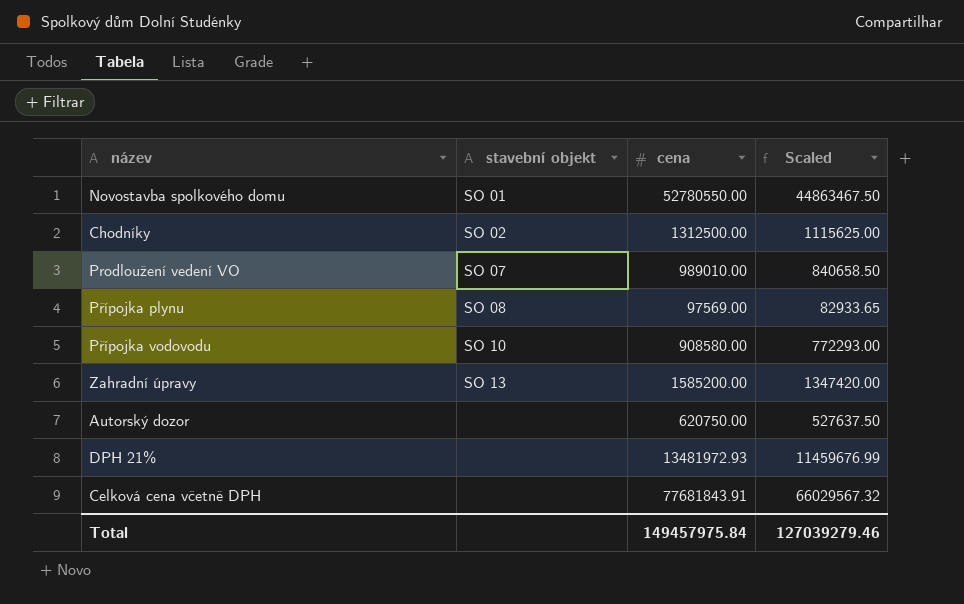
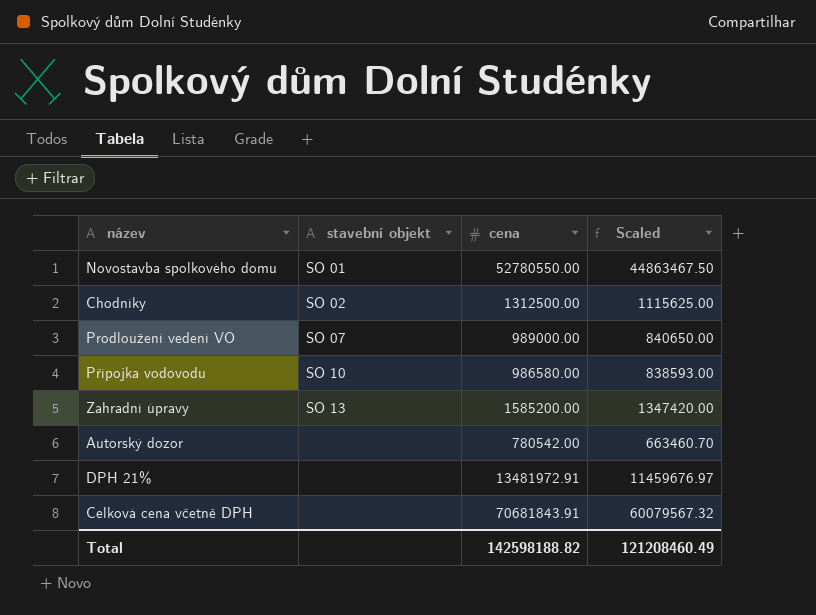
row Přípojka plynu: SO 08 | 97569.00 | 82933.65 -> none
Prodloužení vedení VO | cena: 989010.00 -> 989000.00
Prodloužení vedení VO | Scaled: 840658.50 -> 840650.00
Přípojka vodovodu | cena: 908580.00 -> 986580.00
Přípojka vodovodu | Scaled: 772293.00 -> 838593.00
Autorský dozor | cena: 620750.00 -> 780542.00
Autorský dozor | Scaled: 527637.50 -> 663460.70
DPH 21% | cena: 13481972.93 -> 13481972.91
DPH 21% | Scaled: 11459676.99 -> 11459676.97
Celková cena včetně DPH | cena: 77681843.91 -> 70681843.91
Celková cena včetně DPH | Scaled: 66029567.32 -> 60079567.32
Total | cena: 149457975.84 -> 142598188.82
Total | Scaled: 127039279.46 -> 121208460.49

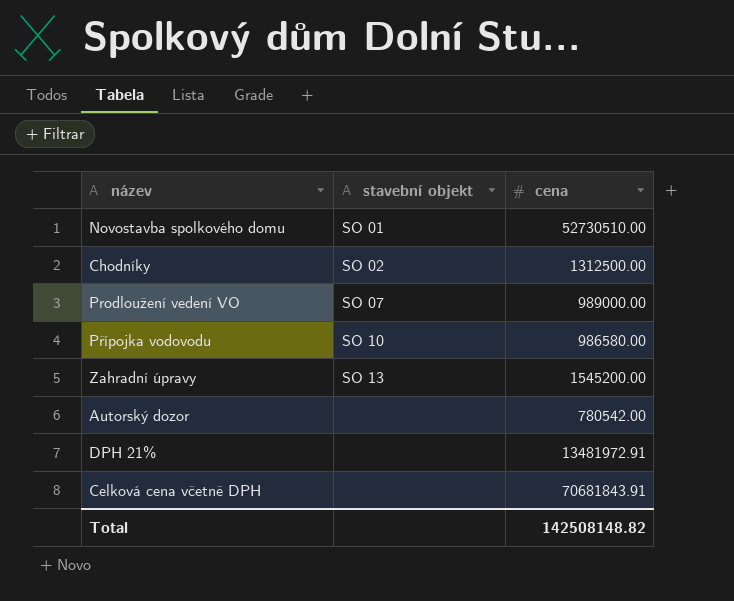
column Scaled | formula: [cena] * 0.85 -> none
Novostavba spolkového domu | cena: 52780550.00 -> 52730510.00
Zahradní úpravy | cena: 1585200.00 -> 1545200.00
Total | cena: 142598188.82 -> 142508148.82

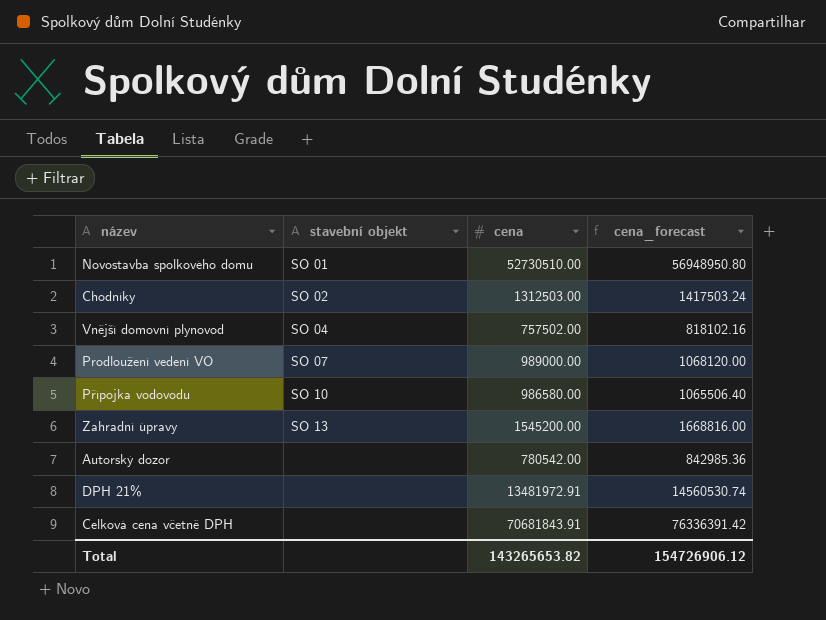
column cena_forecast | formula: none -> [cena] * 1.08
Chodníky | cena: 1312500.00 -> 1312503.00
row Vnější domovní plynovod: none -> SO 04 | 757502.00 | 818102.16
Total | cena: 142508148.82 -> 143265653.82

